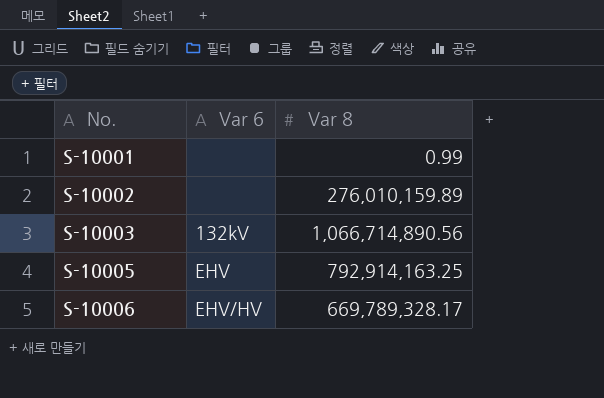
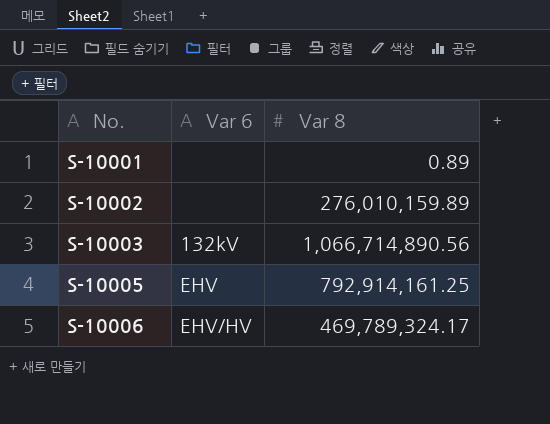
S-10001 | Var 8: 0.99 -> 0.89
S-10005 | Var 8: 792,914,163.25 -> 792,914,161.25
S-10006 | Var 8: 669,789,328.17 -> 469,789,324.17

